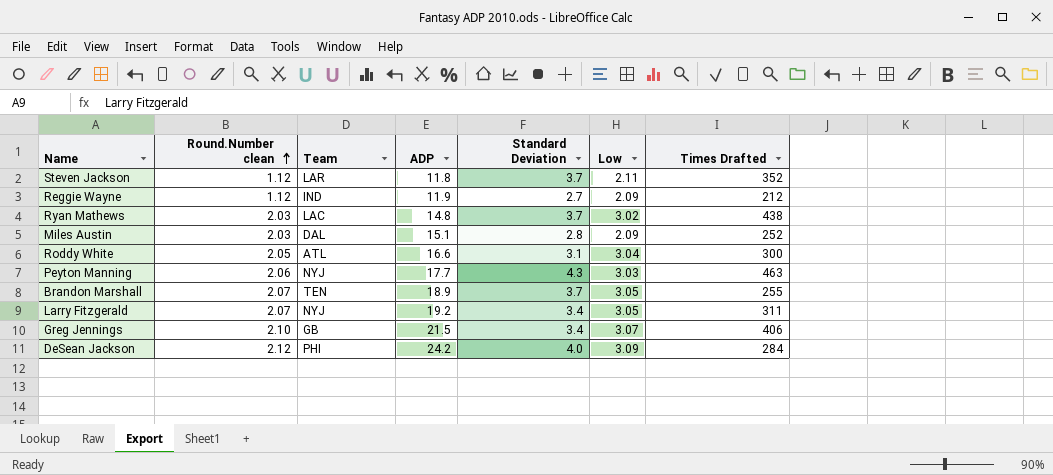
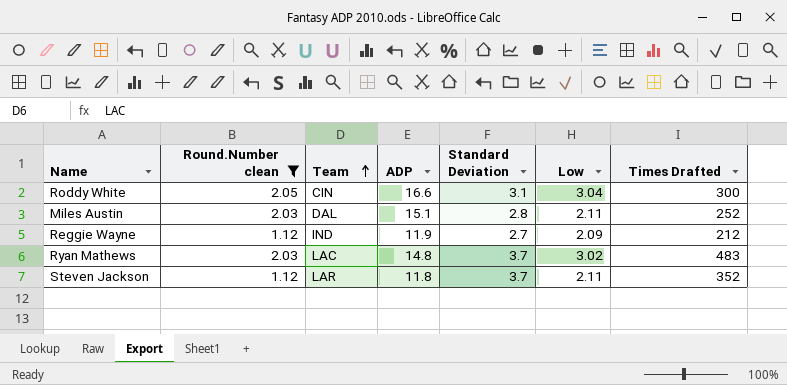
filter: none -> Round.Number clean <= 2.05
row order: Round.Number clean ascending -> Team ascending
Roddy White | Team: ATL -> CIN
Miles Austin | Low: 2.09 -> 2.11
Ryan Mathews | Times Drafted: 438 -> 483

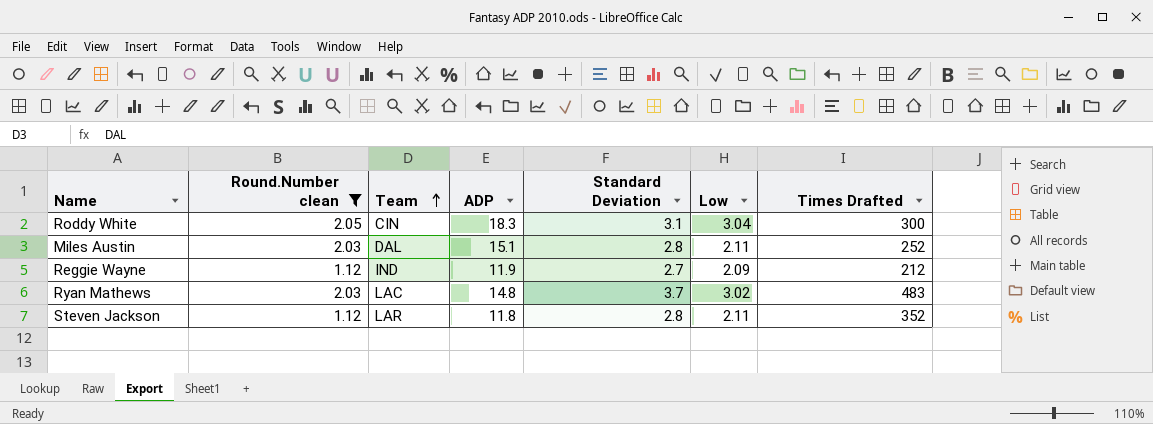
Roddy White | ADP: 16.6 -> 18.3
Steven Jackson | Standard Deviation: 3.7 -> 2.8

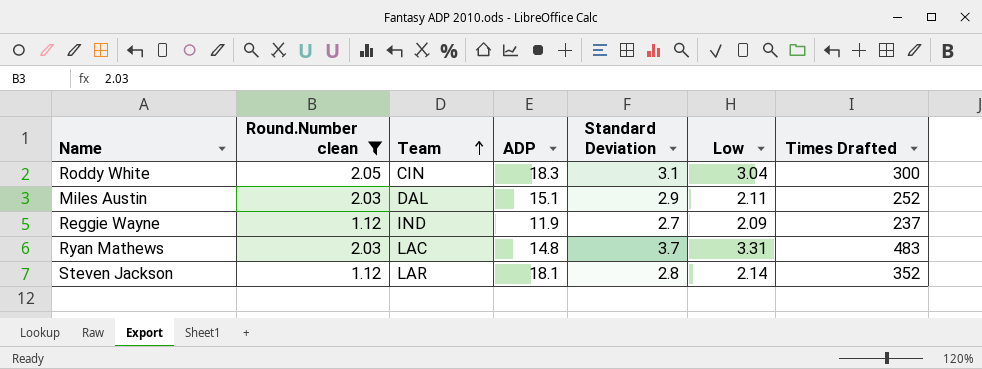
Miles Austin | Standard Deviation: 2.8 -> 2.9
Reggie Wayne | Times Drafted: 212 -> 237
Ryan Mathews | Low: 3.02 -> 3.31
Steven Jackson | ADP: 11.8 -> 18.1
Steven Jackson | Low: 2.11 -> 2.14

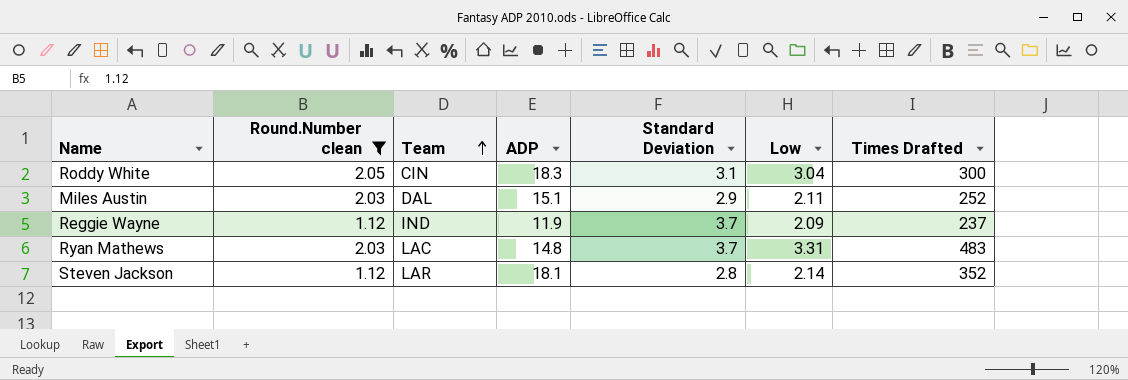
Reggie Wayne | Standard Deviation: 2.7 -> 3.7

